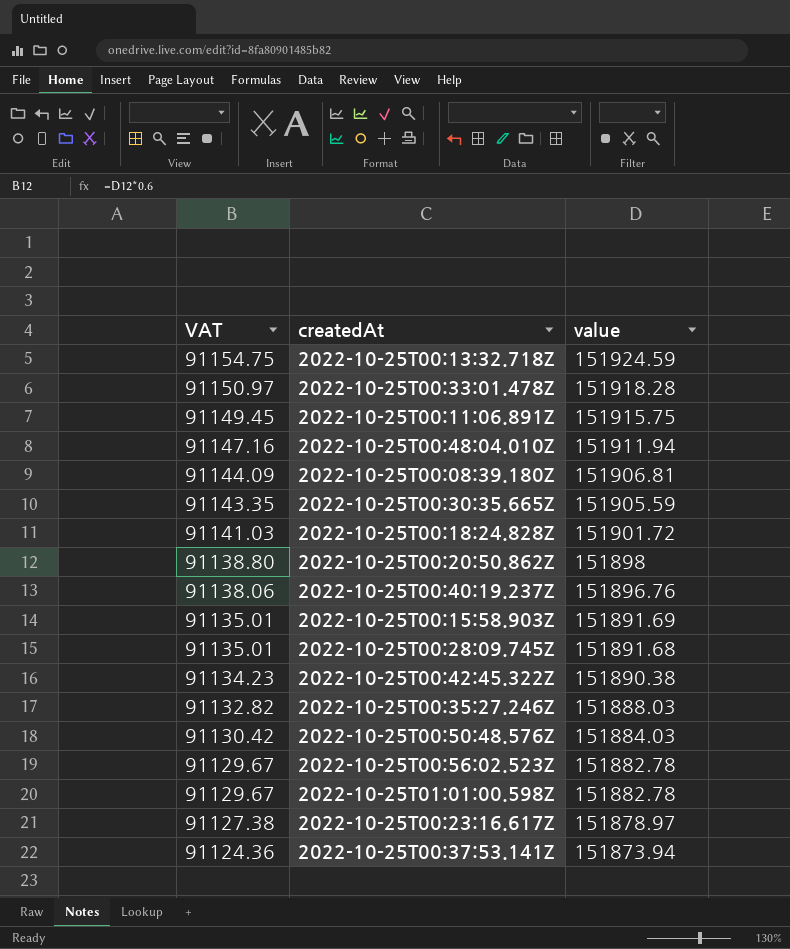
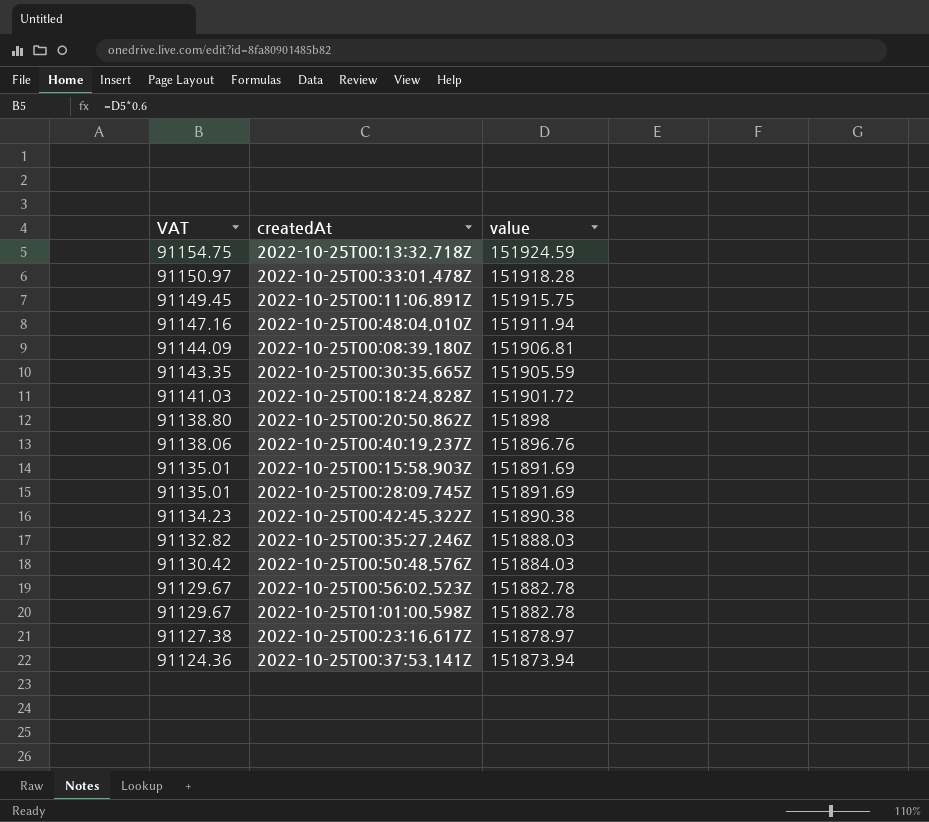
2022-10-25T00:28:09.745Z | value: 151891.68 -> 151891.69

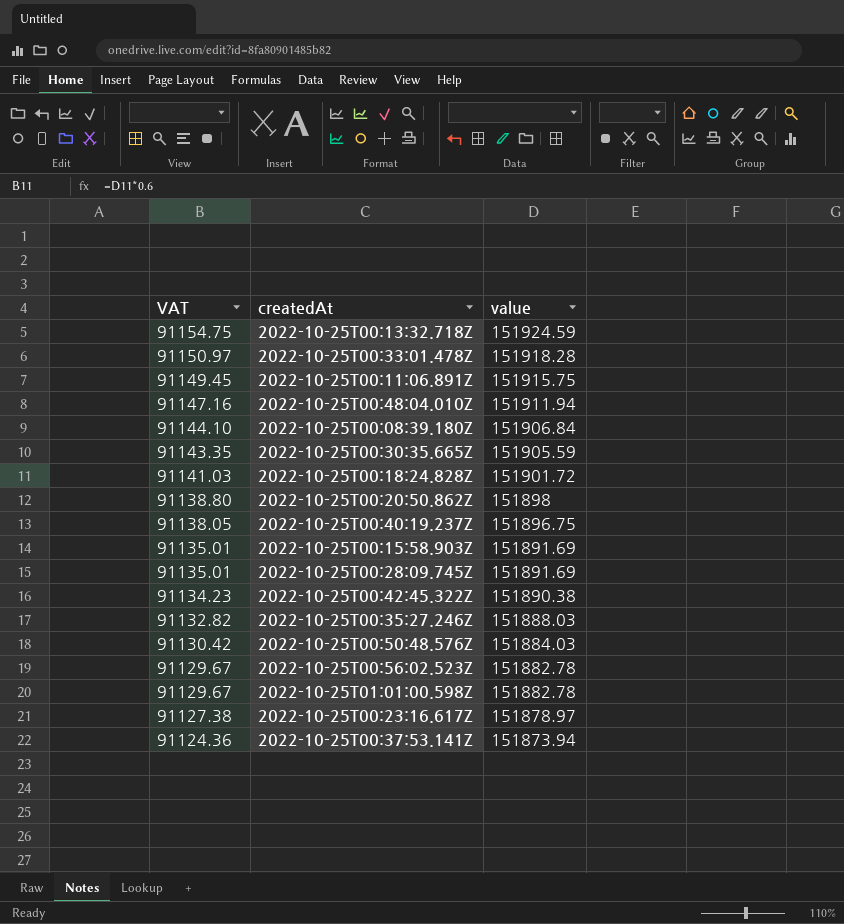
2022-10-25T00:08:39.180Z | VAT: 91144.09 -> 91144.10
2022-10-25T00:08:39.180Z | value: 151906.81 -> 151906.84
2022-10-25T00:40:19.237Z | VAT: 91138.06 -> 91138.05
2022-10-25T00:40:19.237Z | value: 151896.76 -> 151896.75

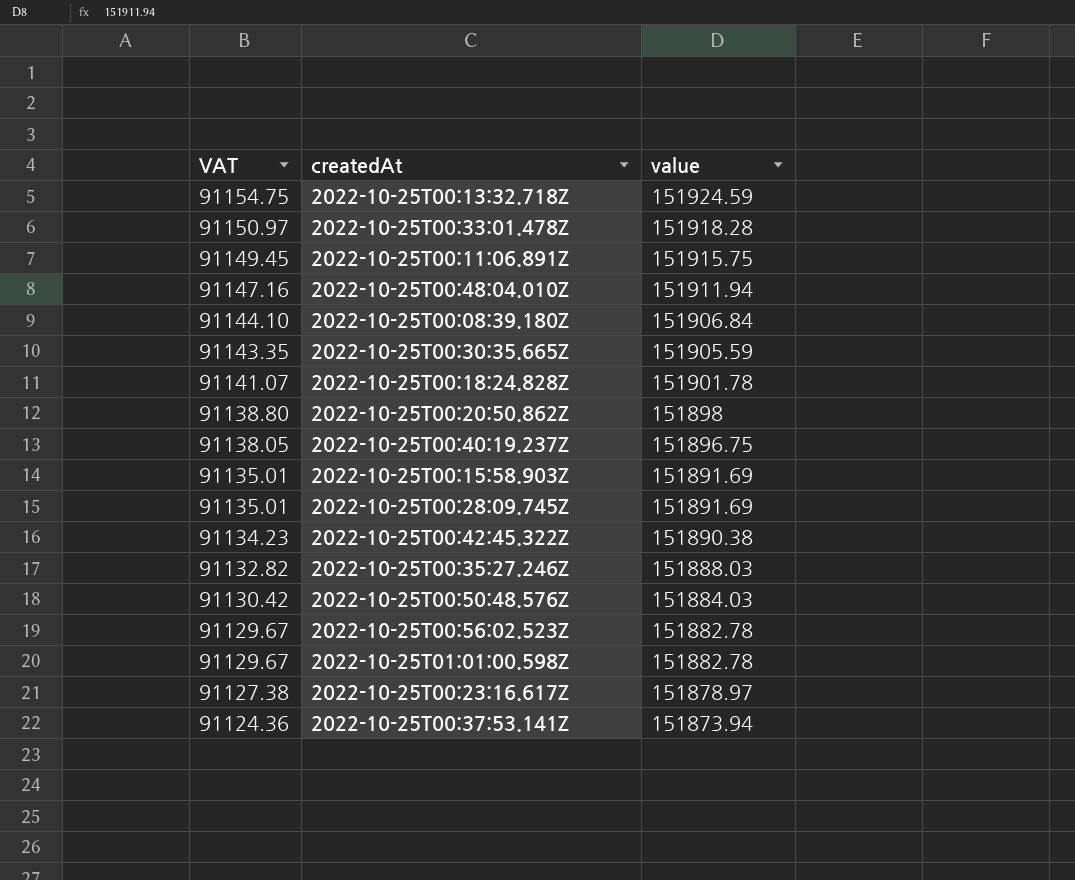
2022-10-25T00:18:24.828Z | VAT: 91141.03 -> 91141.07
2022-10-25T00:18:24.828Z | value: 151901.72 -> 151901.78

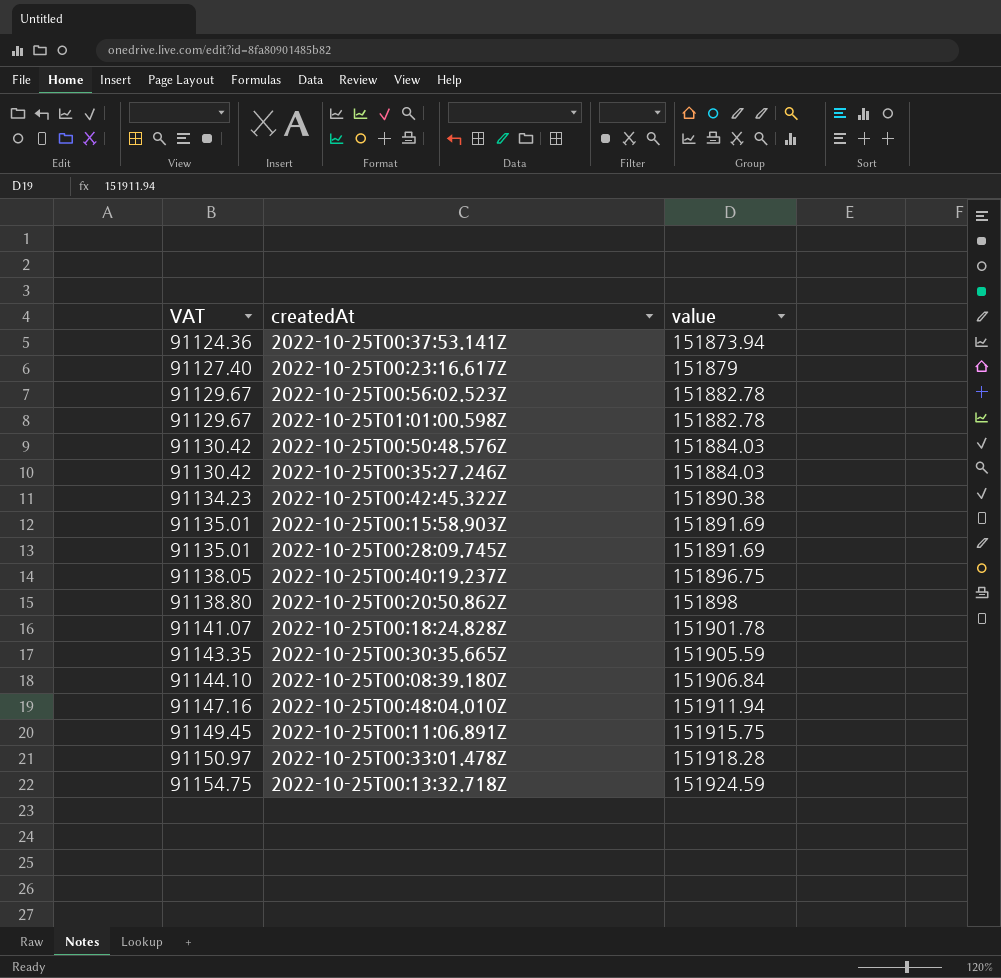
row order: VAT descending -> VAT ascending
2022-10-25T00:23:16.617Z | VAT: 91127.38 -> 91127.40
2022-10-25T00:23:16.617Z | value: 151878.97 -> 151879
2022-10-25T00:35:27.246Z | VAT: 91132.82 -> 91130.42
2022-10-25T00:35:27.246Z | value: 151888.03 -> 151884.03

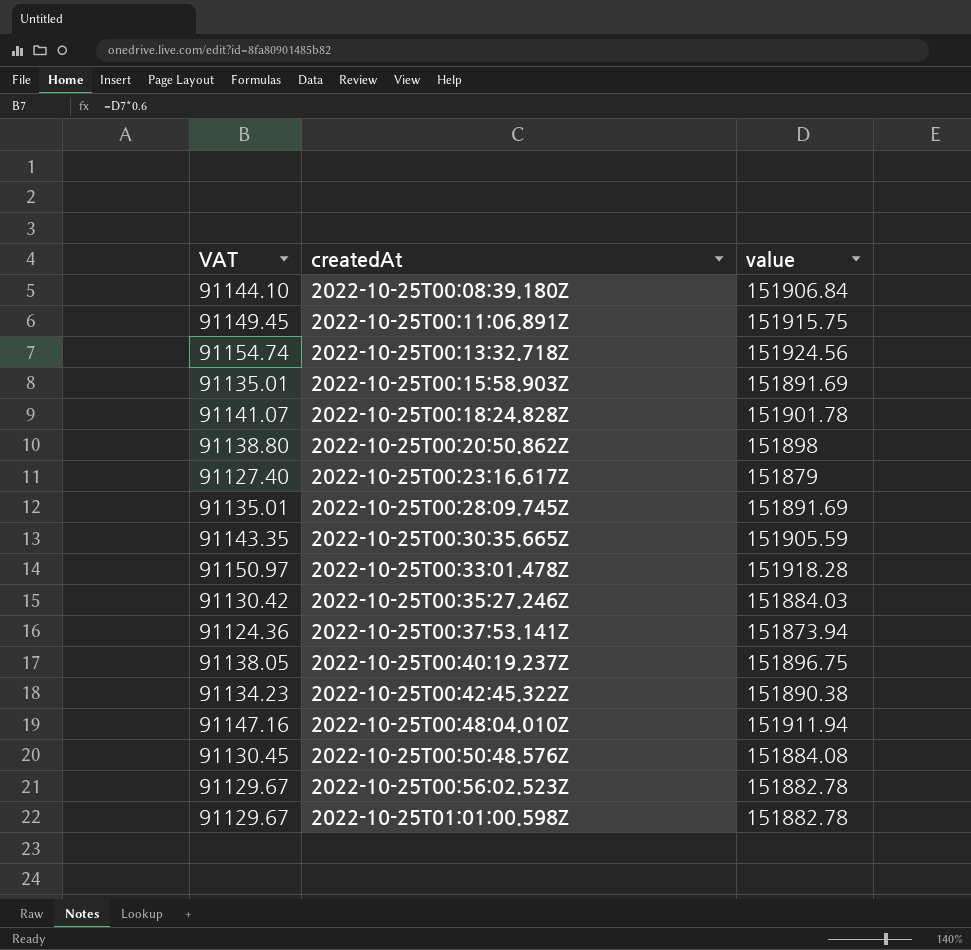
row order: VAT ascending -> createdAt ascending
2022-10-25T00:13:32.718Z | VAT: 91154.75 -> 91154.74
2022-10-25T00:13:32.718Z | value: 151924.59 -> 151924.56
2022-10-25T00:50:48.576Z | VAT: 91130.42 -> 91130.45
2022-10-25T00:50:48.576Z | value: 151884.03 -> 151884.08

